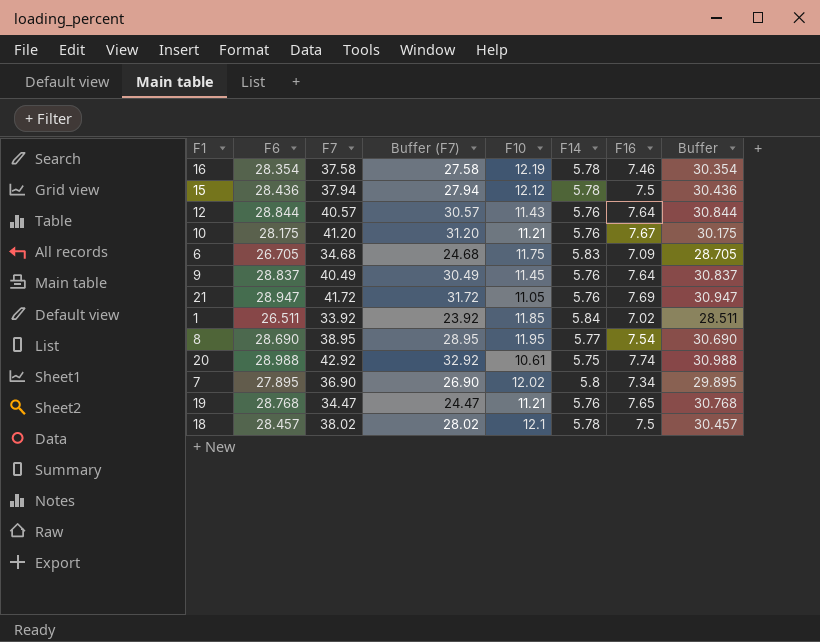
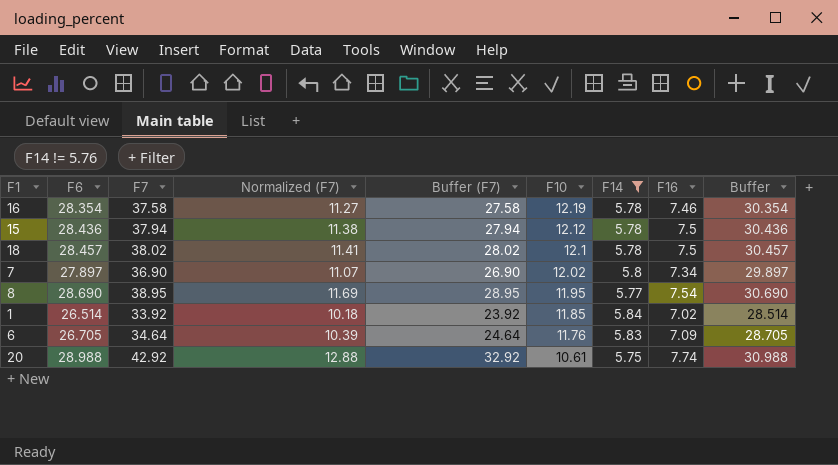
filter: none -> F14 != 5.76
row order: none -> F10 descending
column Normalized (F7) | formula: none -> [F7] * 0.3
7 | F6: 27.895 -> 27.897
7 | Buffer: 29.895 -> 29.897
1 | F6: 26.511 -> 26.514
1 | Buffer: 28.511 -> 28.514
6 | F7: 34.68 -> 34.64
6 | Buffer (F7): 24.68 -> 24.64
6 | F10: 11.75 -> 11.76

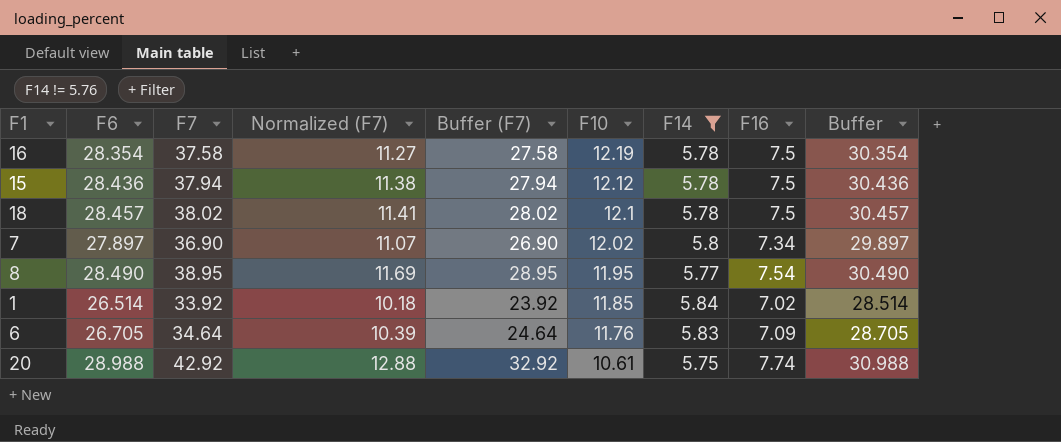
16 | F16: 7.46 -> 7.5
8 | F6: 28.690 -> 28.490
8 | Buffer: 30.690 -> 30.490

